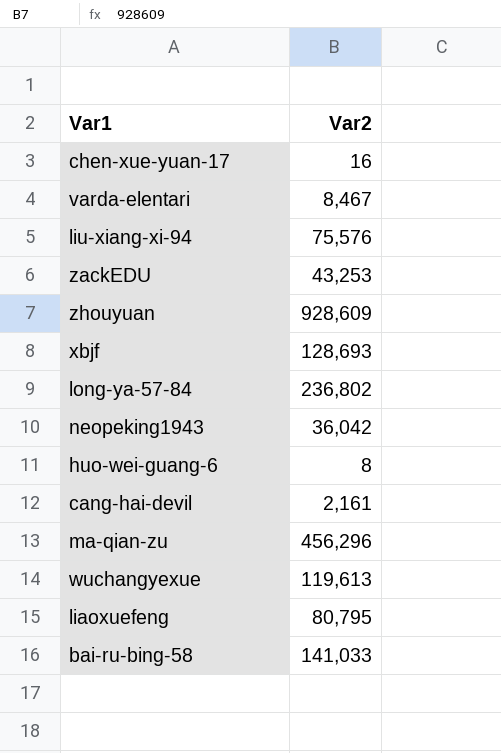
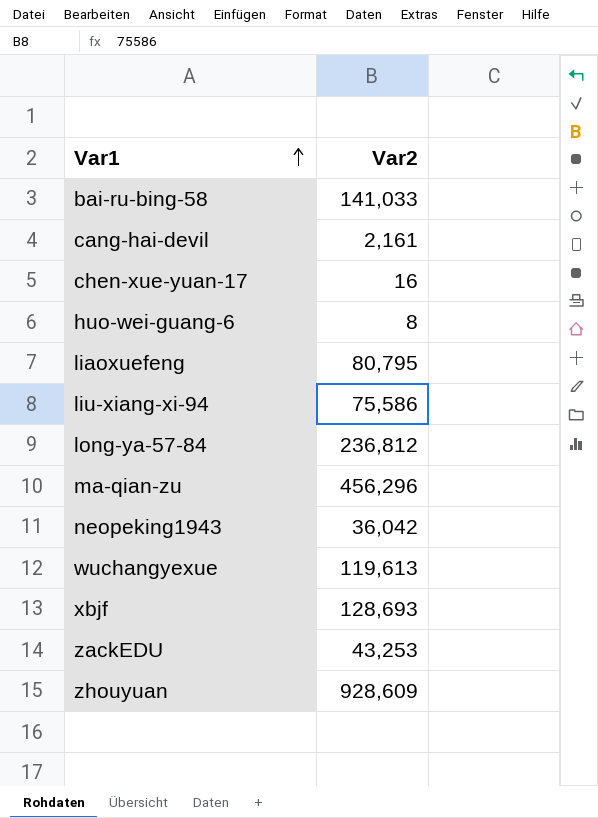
row order: none -> Var1 ascending
row varda-elentari: 8,467 -> none
liu-xiang-xi-94 | Var2: 75,576 -> 75,586
long-ya-57-84 | Var2: 236,802 -> 236,812

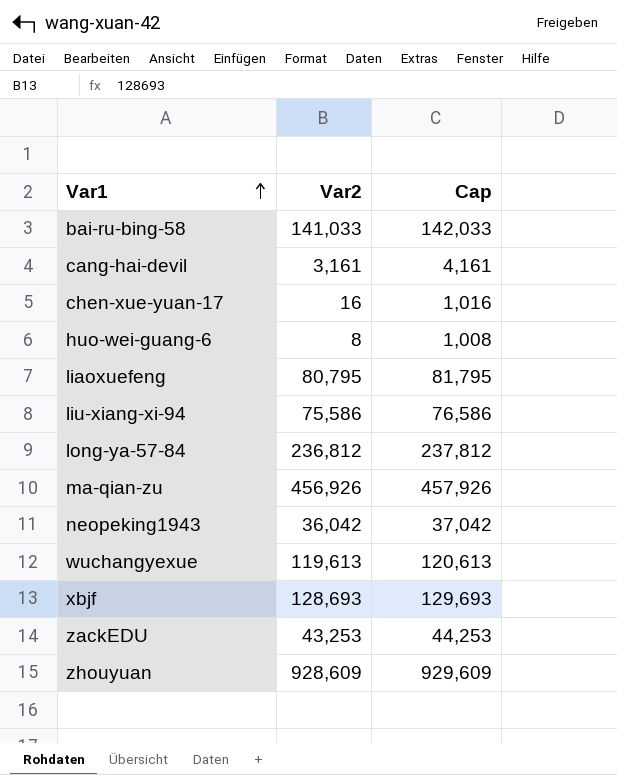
column Cap | formula: none -> [Var2] + 1000
cang-hai-devil | Var2: 2,161 -> 3,161
ma-qian-zu | Var2: 456,296 -> 456,926

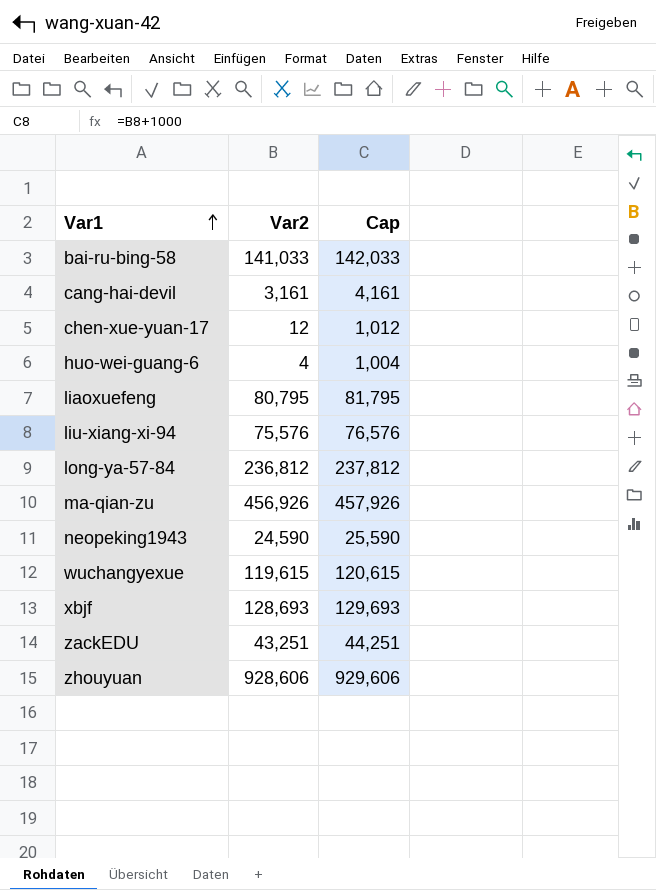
chen-xue-yuan-17 | Var2: 16 -> 12
chen-xue-yuan-17 | Cap: 1,016 -> 1,012
huo-wei-guang-6 | Var2: 8 -> 4
huo-wei-guang-6 | Cap: 1,008 -> 1,004
liu-xiang-xi-94 | Var2: 75,586 -> 75,576
liu-xiang-xi-94 | Cap: 76,586 -> 76,576
neopeking1943 | Var2: 36,042 -> 24,590
neopeking1943 | Cap: 37,042 -> 25,590
wuchangyexue | Var2: 119,613 -> 119,615
wuchangyexue | Cap: 120,613 -> 120,615
zackEDU | Var2: 43,253 -> 43,251
zackEDU | Cap: 44,253 -> 44,251
zhouyuan | Var2: 928,609 -> 928,606
zhouyuan | Cap: 929,609 -> 929,606

